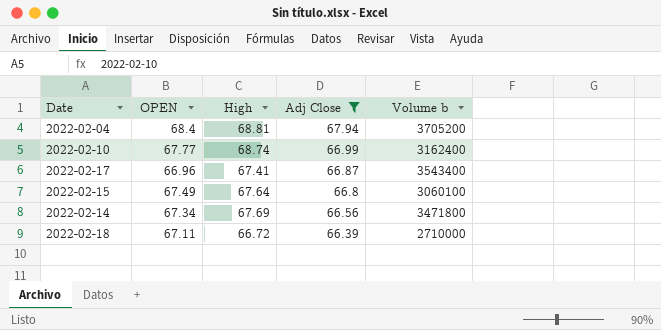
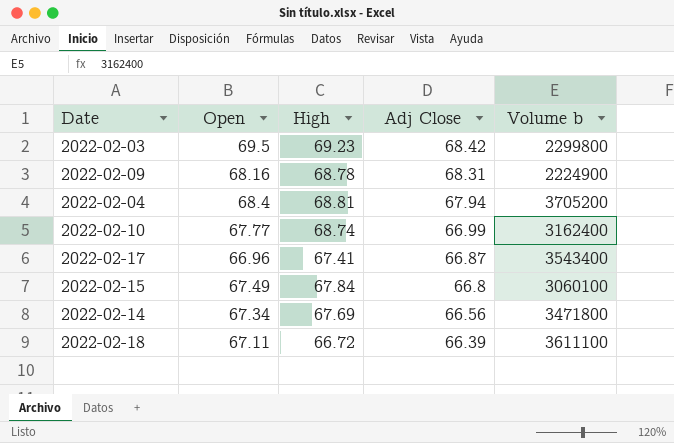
filter: Adj Close <= 67.94 -> none
column name: OPEN -> Open
2022-02-15 | High: 67.64 -> 67.84
2022-02-18 | Volume b: 2710000 -> 3611100

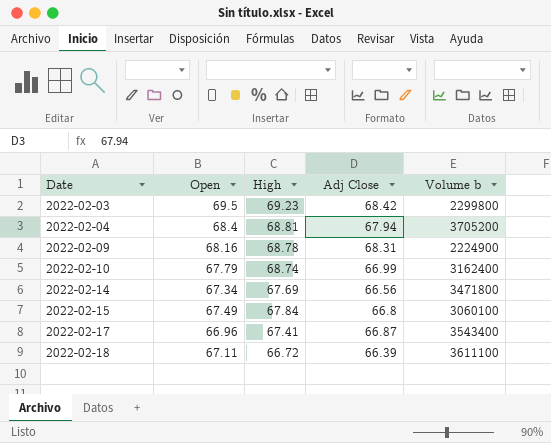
row order: Adj Close descending -> Date ascending
2022-02-10 | Open: 67.77 -> 67.79

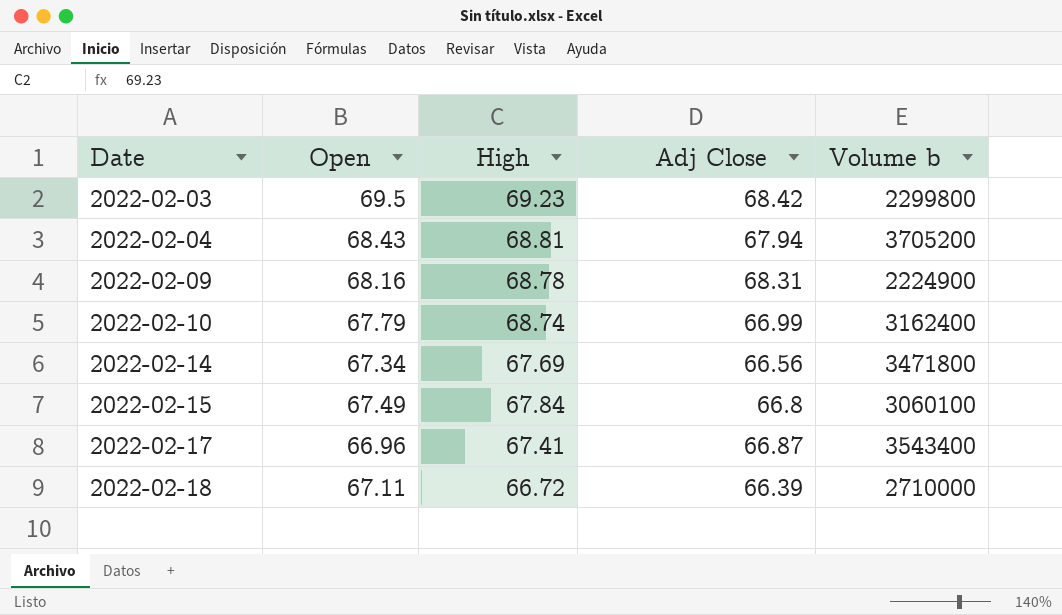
2022-02-04 | Open: 68.4 -> 68.43
2022-02-18 | Volume b: 3611100 -> 2710000

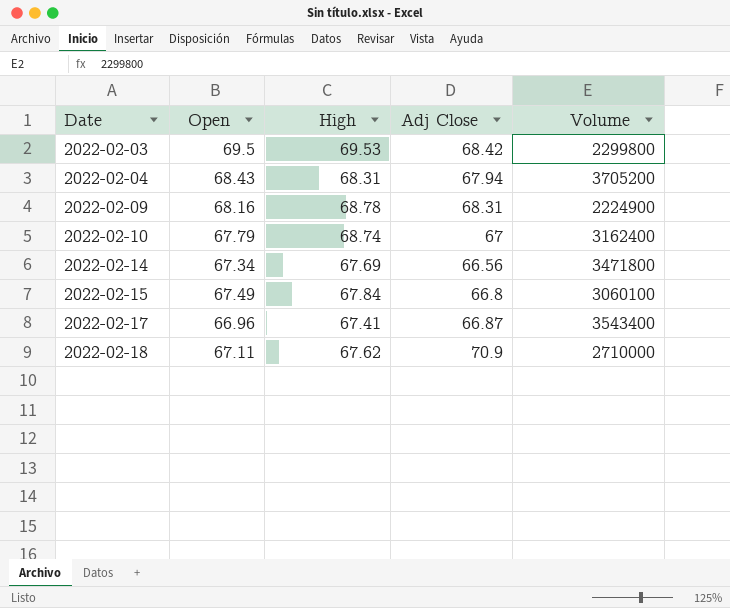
column name: Volume b -> Volume
2022-02-03 | High: 69.23 -> 69.53
2022-02-04 | High: 68.81 -> 68.31
2022-02-10 | Adj Close: 66.99 -> 67
2022-02-18 | High: 66.72 -> 67.62
2022-02-18 | Adj Close: 66.39 -> 70.9

